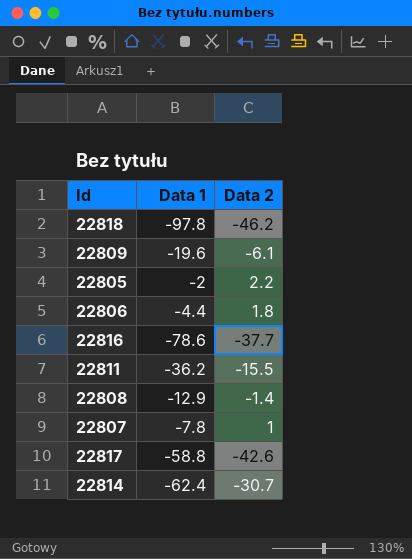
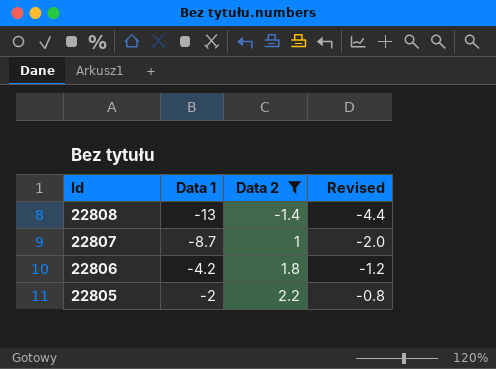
filter: none -> Data 2 >= -1.4
row order: none -> Id descending
column Revised | formula: none -> [Data 2] - 3
22808 | Data 1: -12.9 -> -13
22807 | Data 1: -7.8 -> -8.7
22806 | Data 1: -4.4 -> -4.2

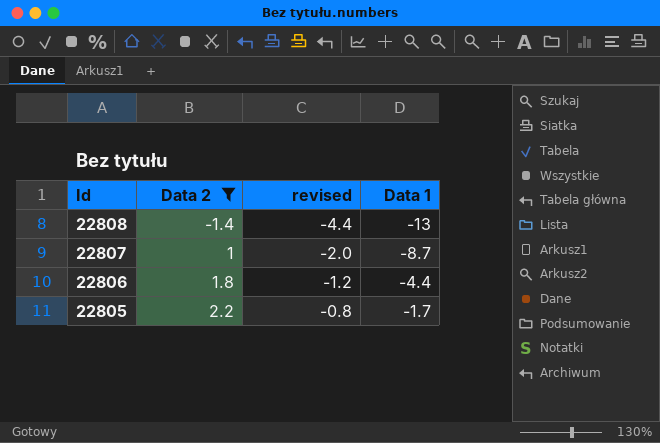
column name: Revised -> revised
column Data 1 | position: 2 -> 4
22806 | Data 1: -4.2 -> -4.4
22805 | Data 1: -2 -> -1.7

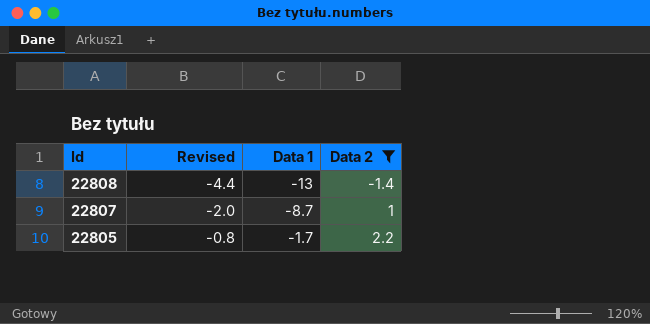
column name: revised -> Revised
column Data 2 | position: 2 -> 4
row 22806: 1.8 | -1.2 | -4.4 -> none

